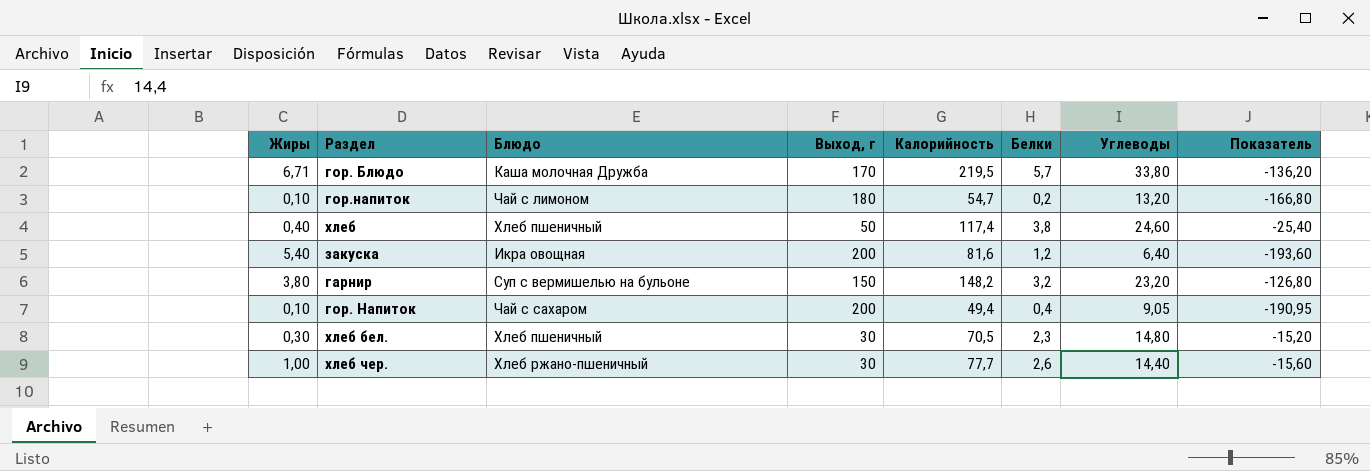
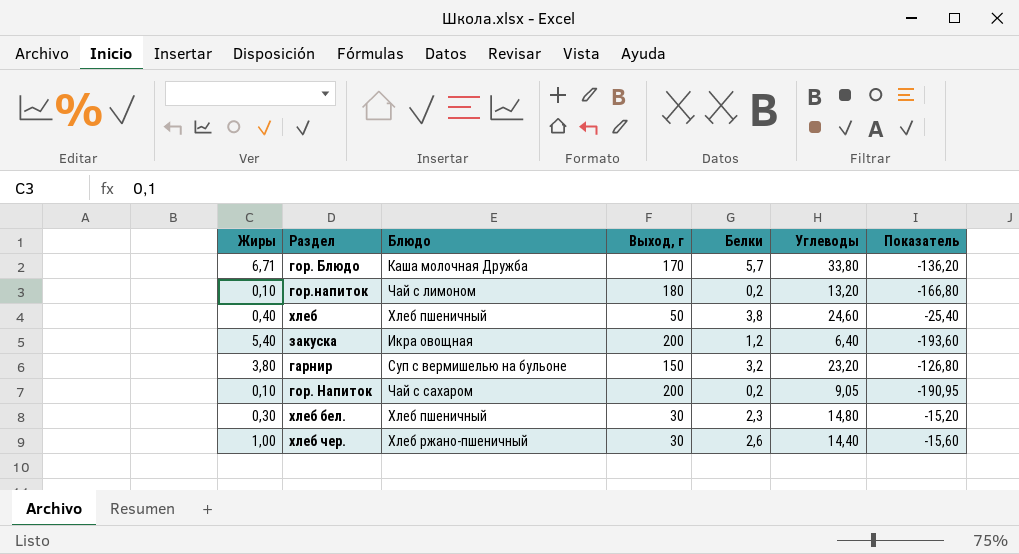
column Калорийность | position: 5 -> none
гор. Напиток | Белки: 0,4 -> 0,2

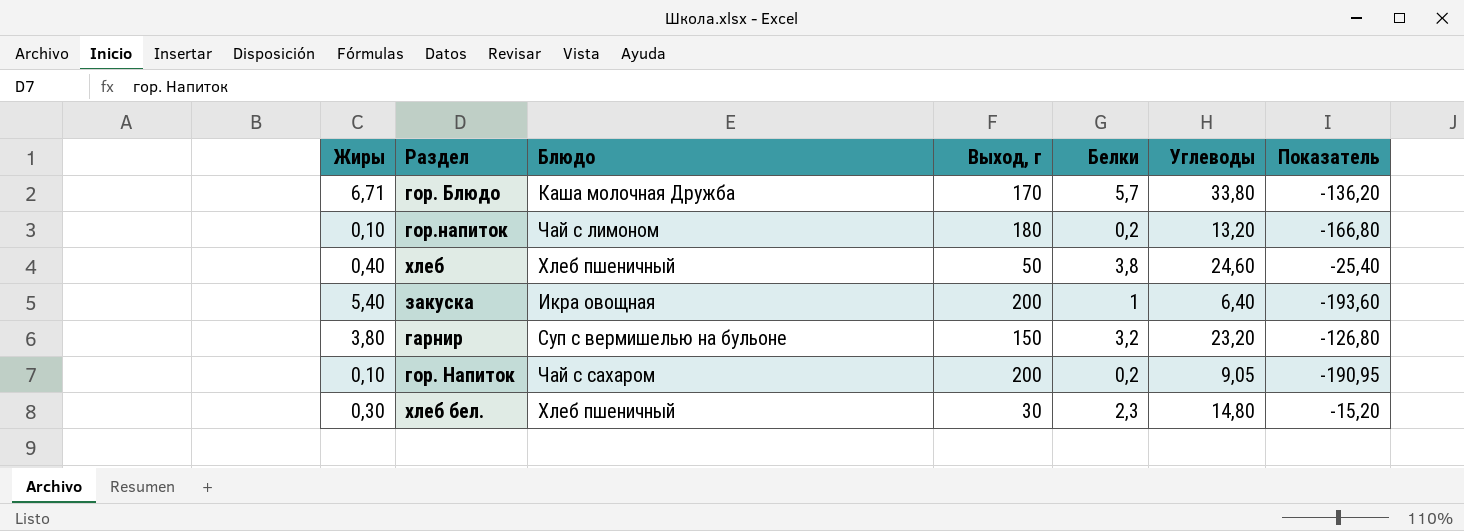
row хлеб чер.: 1,00 | Хлеб ржано-пшеничный | 30 | 2,6 | 14,40 | -15,60 -> none
закуска | Белки: 1,2 -> 1

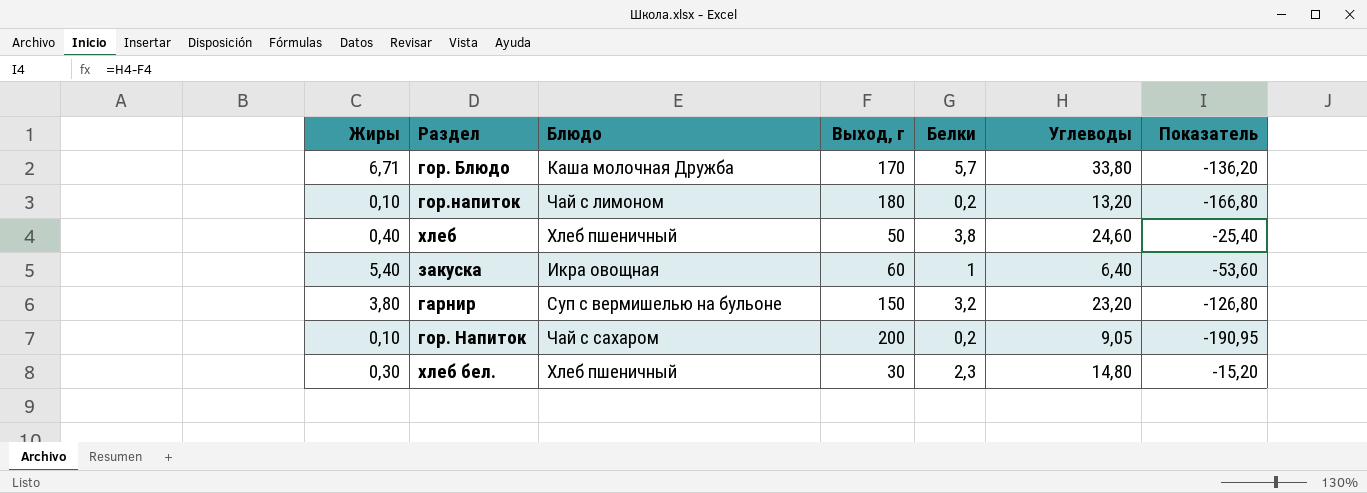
закуска | Выход, г: 200 -> 60
закуска | Показатель: -193,60 -> -53,60

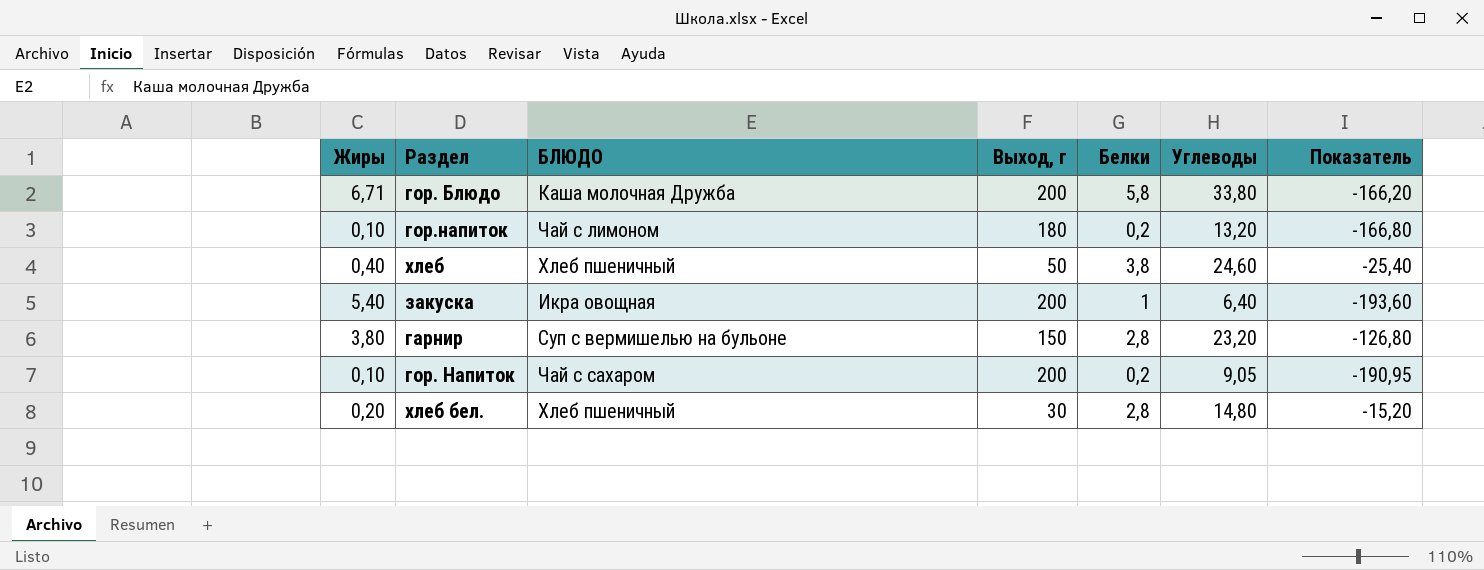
column name: Блюдо -> БЛЮДО
гор. Блюдо | Выход, г: 170 -> 200
гор. Блюдо | Белки: 5,7 -> 5,8
гор. Блюдо | Показатель: -136,20 -> -166,20
закуска | Выход, г: 60 -> 200
закуска | Показатель: -53,60 -> -193,60
гарнир | Белки: 3,2 -> 2,8
хлеб бел. | Жиры: 0,30 -> 0,20
хлеб бел. | Белки: 2,3 -> 2,8

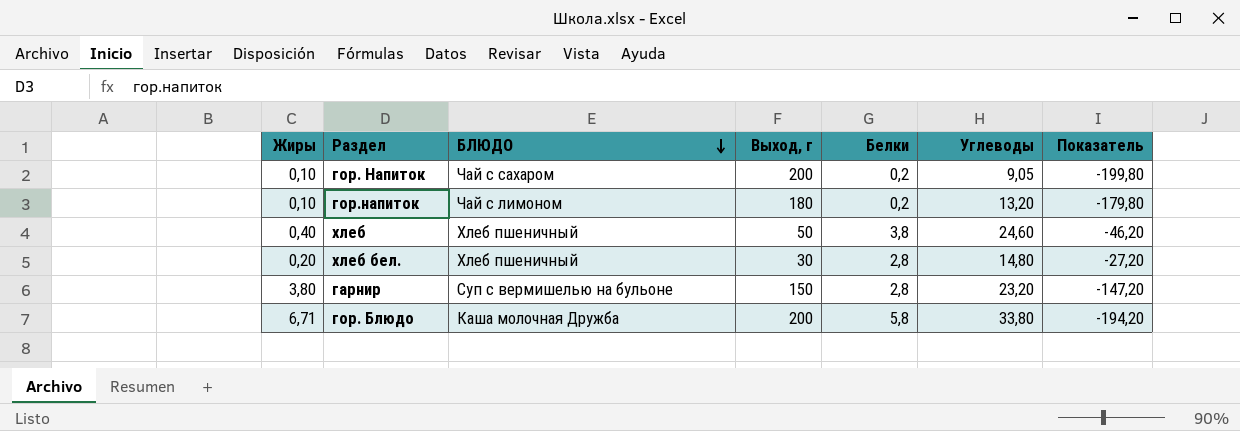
row order: none -> БЛЮДО descending
column Показатель | formula: [Углеводы] - [Выход, г] -> [Белки] - [Выход, г]
row закуска: 5,40 | Икра овощная | 200 | 1 | 6,40 | -193,60 -> none

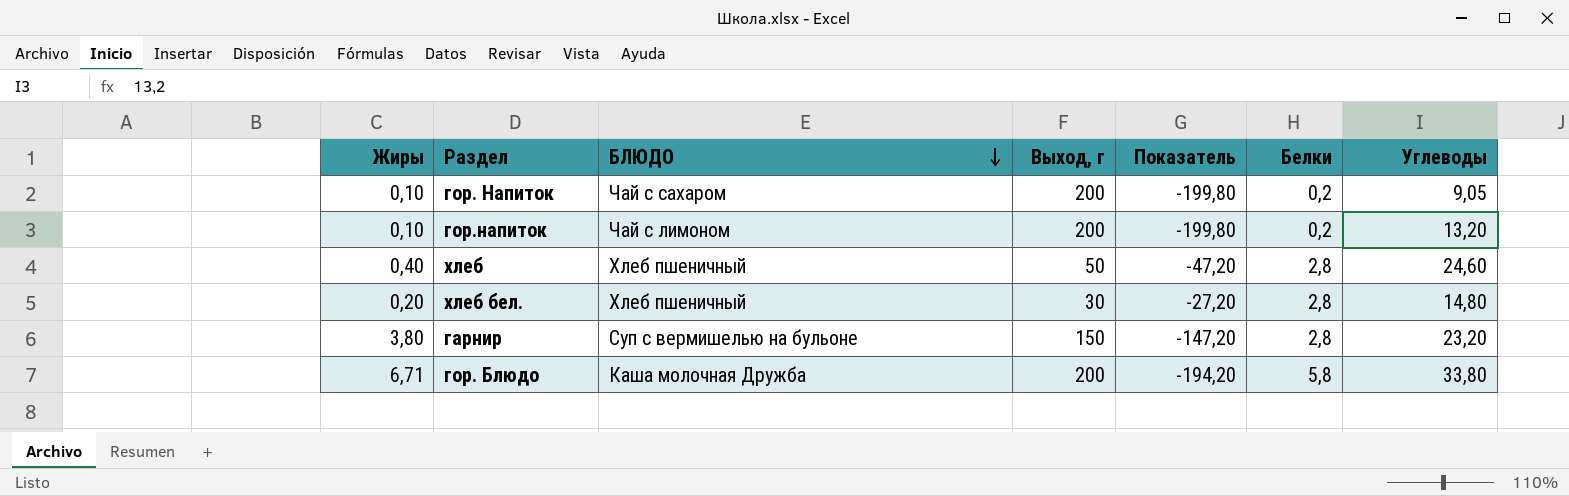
column Показатель | position: 7 -> 5
гор.напиток | Выход, г: 180 -> 200
гор.напиток | Показатель: -179,80 -> -199,80
хлеб | Показатель: -46,20 -> -47,20
хлеб | Белки: 3,8 -> 2,8

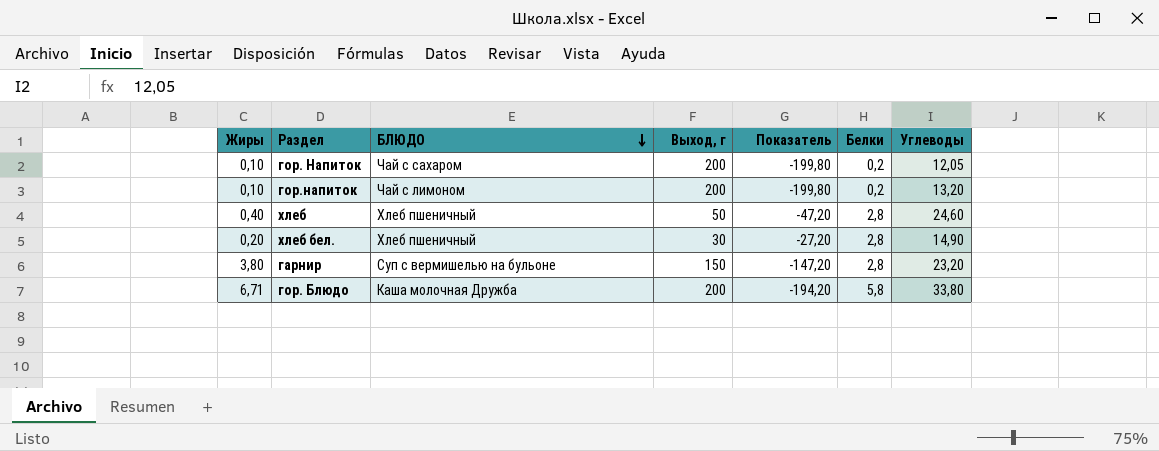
гор. Напиток | Углеводы: 9,05 -> 12,05
хлеб бел. | Углеводы: 14,80 -> 14,90

